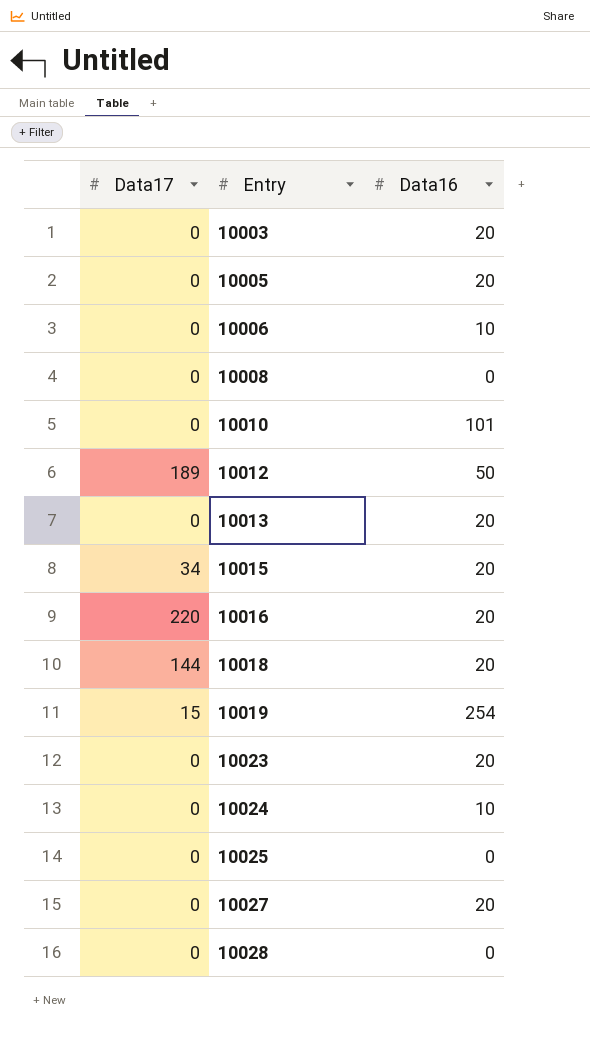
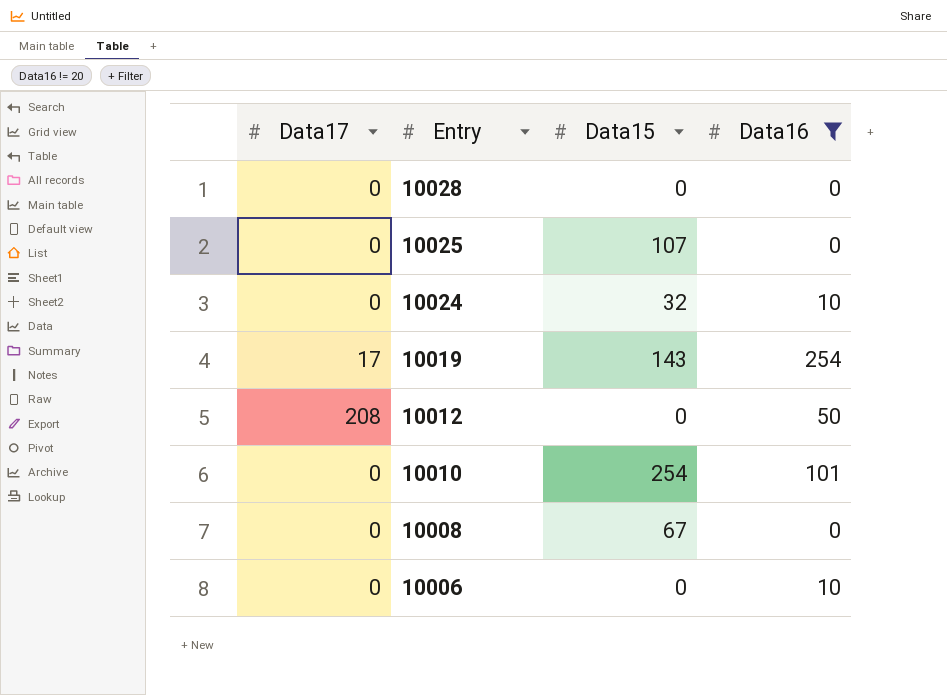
filter: none -> Data16 != 20
row order: Entry ascending -> Entry descending
column Data15 | position: none -> 3
10019 | Data17: 15 -> 17
10012 | Data17: 189 -> 208

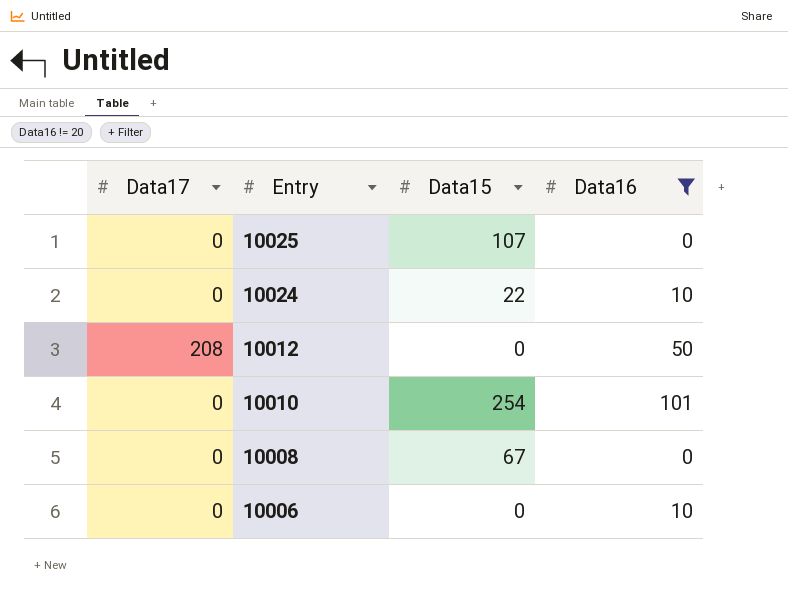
row 10028: 0 | 0 | 0 -> none
row 10019: 17 | 143 | 254 -> none
10024 | Data15: 32 -> 22

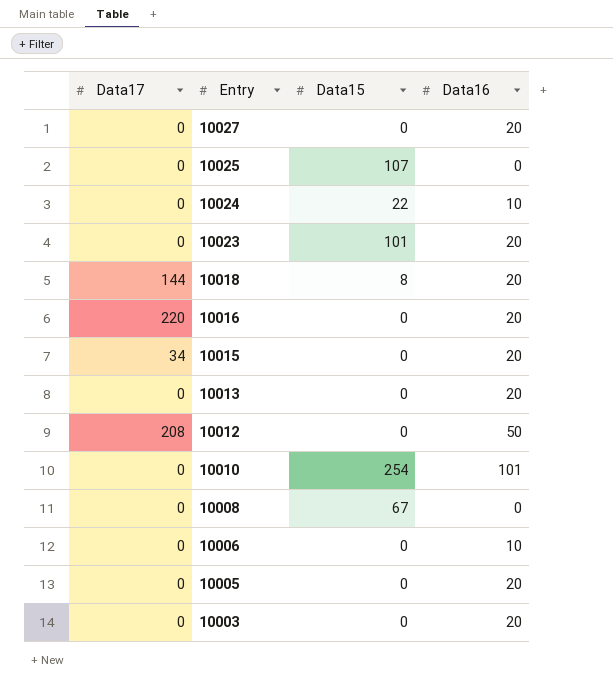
filter: Data16 != 20 -> none

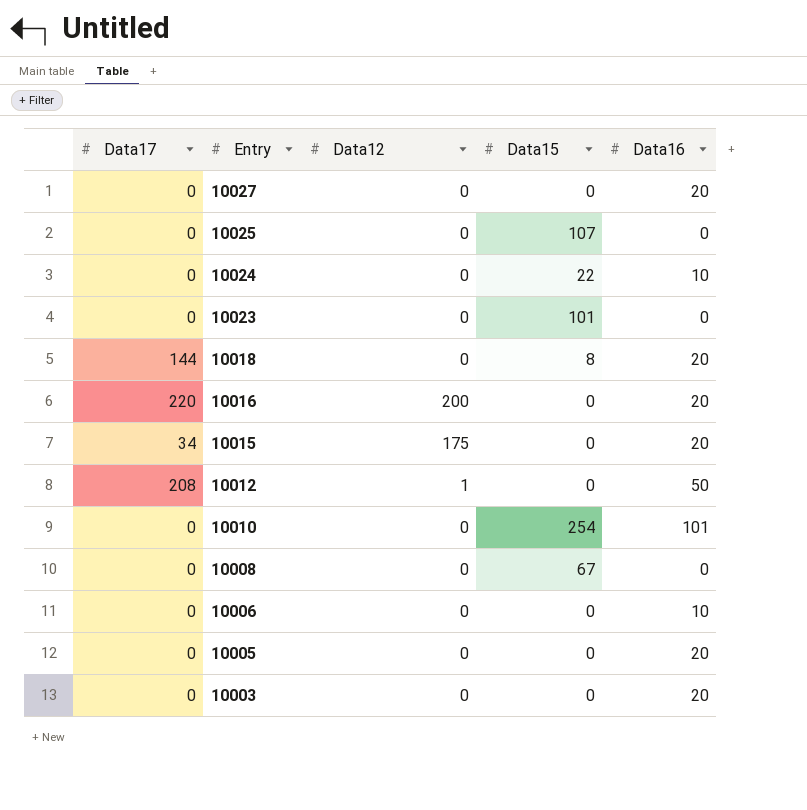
column Data12 | position: none -> 3
row 10013: 0 | 0 | 20 -> none
10023 | Data16: 20 -> 0

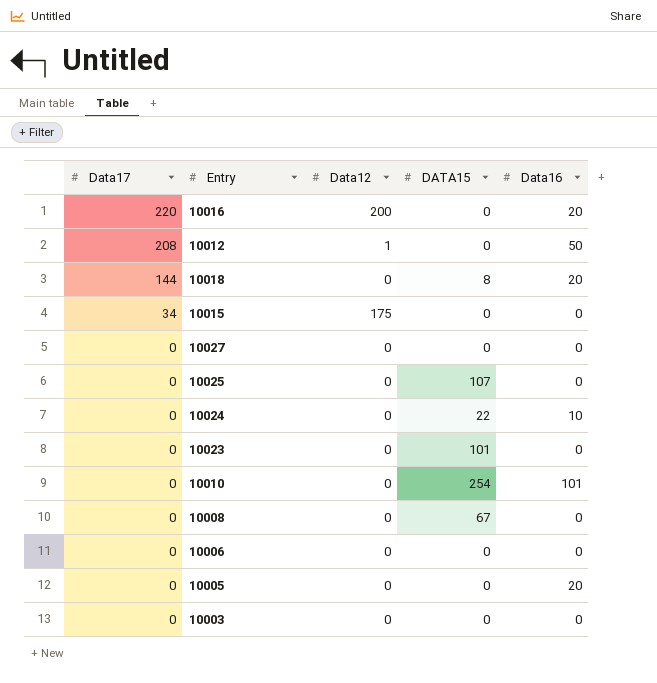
row order: Entry descending -> Data17 descending
column name: Data15 -> DATA15
10015 | Data16: 20 -> 0
10027 | Data16: 20 -> 0
10006 | Data16: 10 -> 0
10003 | Data16: 20 -> 0

